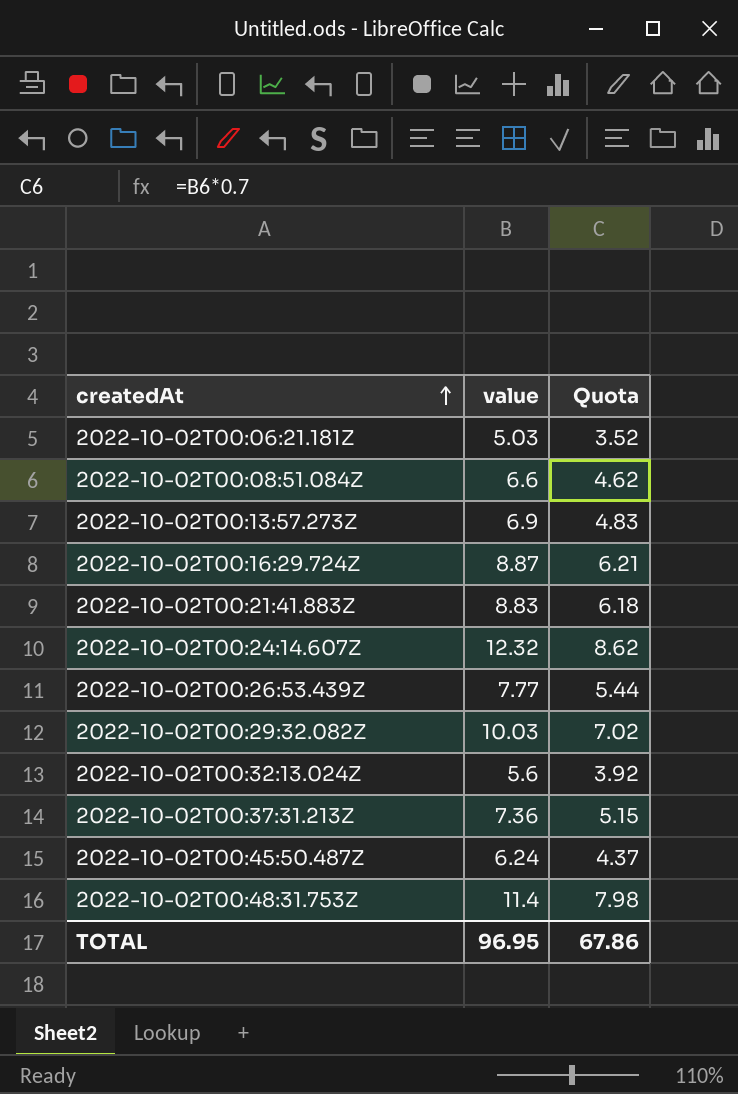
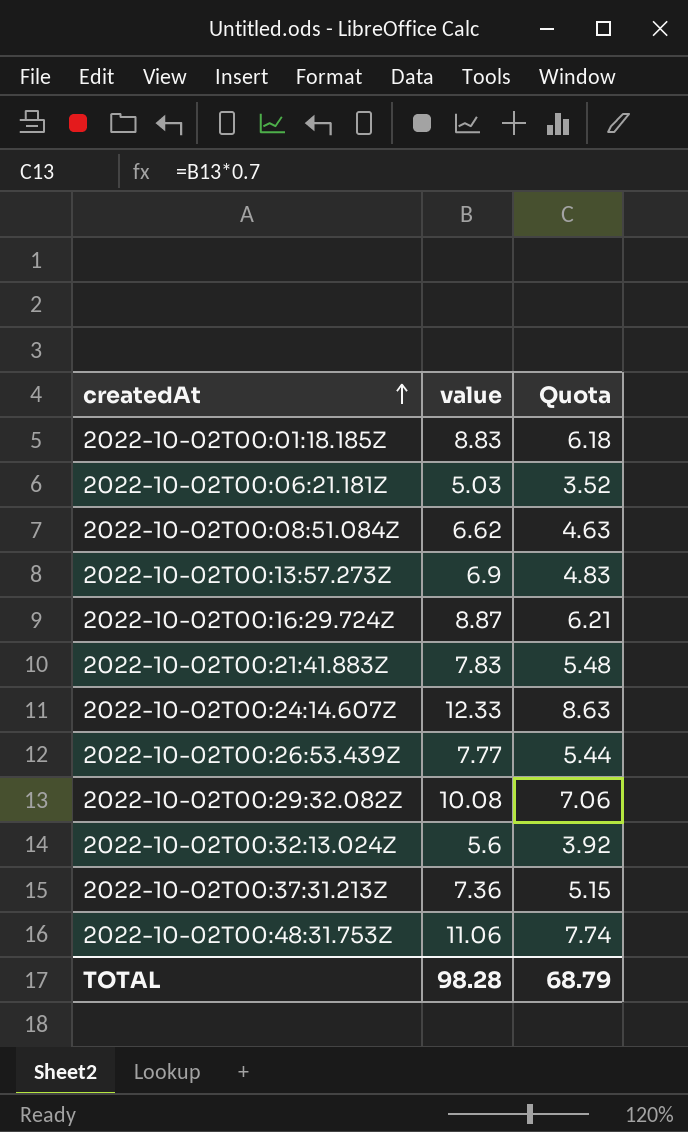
row 2022-10-02T00:45:50.487Z: 6.24 | 4.37 -> none
row 2022-10-02T00:01:18.185Z: none -> 8.83 | 6.18
2022-10-02T00:08:51.084Z | value: 6.6 -> 6.62
2022-10-02T00:08:51.084Z | Quota: 4.62 -> 4.63
2022-10-02T00:21:41.883Z | value: 8.83 -> 7.83
2022-10-02T00:21:41.883Z | Quota: 6.18 -> 5.48
2022-10-02T00:24:14.607Z | value: 12.32 -> 12.33
2022-10-02T00:24:14.607Z | Quota: 8.62 -> 8.63
2022-10-02T00:29:32.082Z | value: 10.03 -> 10.08
2022-10-02T00:29:32.082Z | Quota: 7.02 -> 7.06
2022-10-02T00:48:31.753Z | value: 11.4 -> 11.06
2022-10-02T00:48:31.753Z | Quota: 7.98 -> 7.74
TOTAL | value: 96.95 -> 98.28
TOTAL | Quota: 67.86 -> 68.79

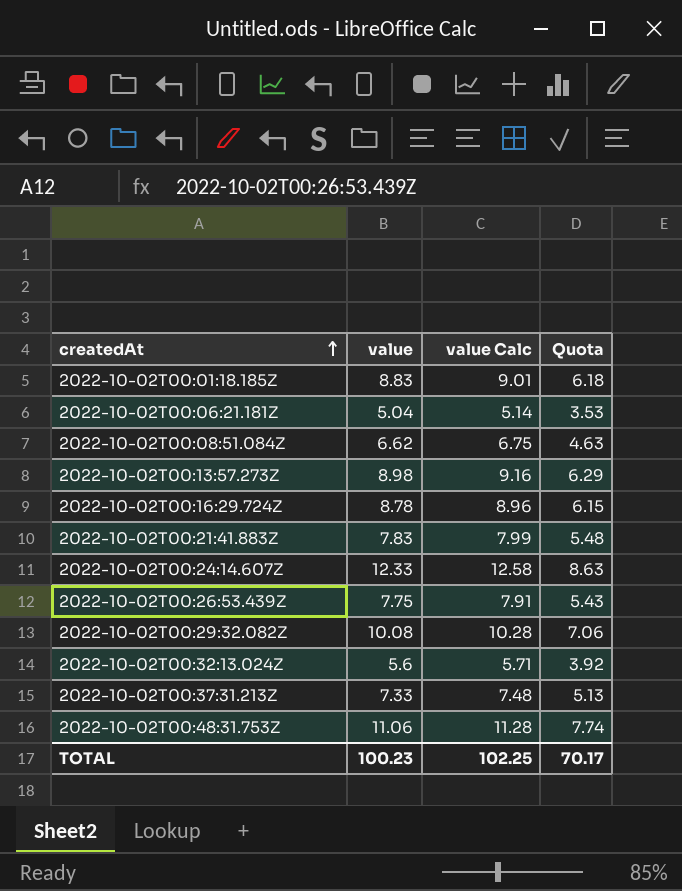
column value Calc | formula: none -> [value] * 1.02
2022-10-02T00:06:21.181Z | value: 5.03 -> 5.04
2022-10-02T00:06:21.181Z | Quota: 3.52 -> 3.53
2022-10-02T00:13:57.273Z | value: 6.9 -> 8.98
2022-10-02T00:13:57.273Z | Quota: 4.83 -> 6.29
2022-10-02T00:16:29.724Z | value: 8.87 -> 8.78
2022-10-02T00:16:29.724Z | Quota: 6.21 -> 6.15
2022-10-02T00:26:53.439Z | value: 7.77 -> 7.75
2022-10-02T00:26:53.439Z | Quota: 5.44 -> 5.43
2022-10-02T00:37:31.213Z | value: 7.36 -> 7.33
2022-10-02T00:37:31.213Z | Quota: 5.15 -> 5.13
TOTAL | value: 98.28 -> 100.23
TOTAL | Quota: 68.79 -> 70.17

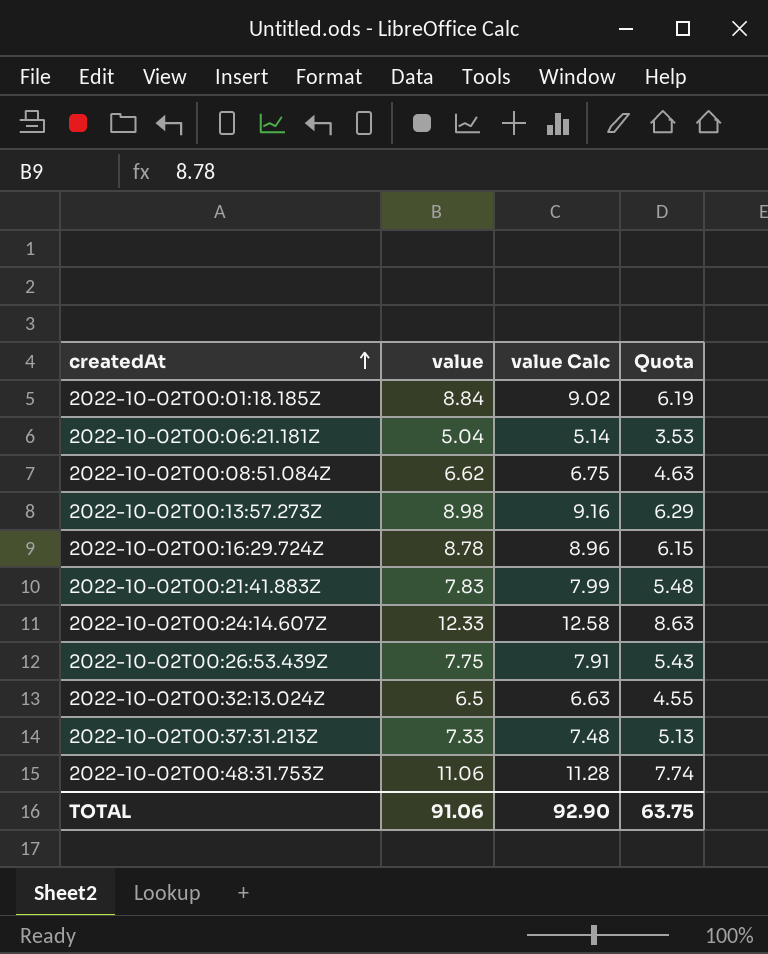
row 2022-10-02T00:29:32.082Z: 10.08 | 10.28 | 7.06 -> none
2022-10-02T00:01:18.185Z | value: 8.83 -> 8.84
2022-10-02T00:01:18.185Z | value Calc: 9.01 -> 9.02
2022-10-02T00:01:18.185Z | Quota: 6.18 -> 6.19
2022-10-02T00:32:13.024Z | value: 5.6 -> 6.5
2022-10-02T00:32:13.024Z | value Calc: 5.71 -> 6.63
2022-10-02T00:32:13.024Z | Quota: 3.92 -> 4.55
TOTAL | value: 100.23 -> 91.06
TOTAL | value Calc: 102.25 -> 92.90
TOTAL | Quota: 70.17 -> 63.75

